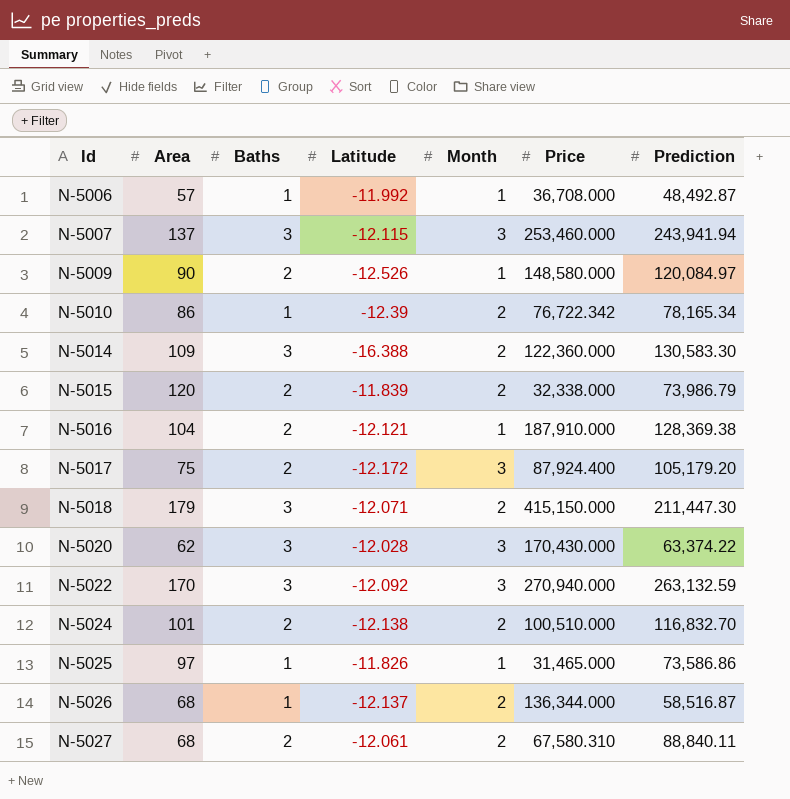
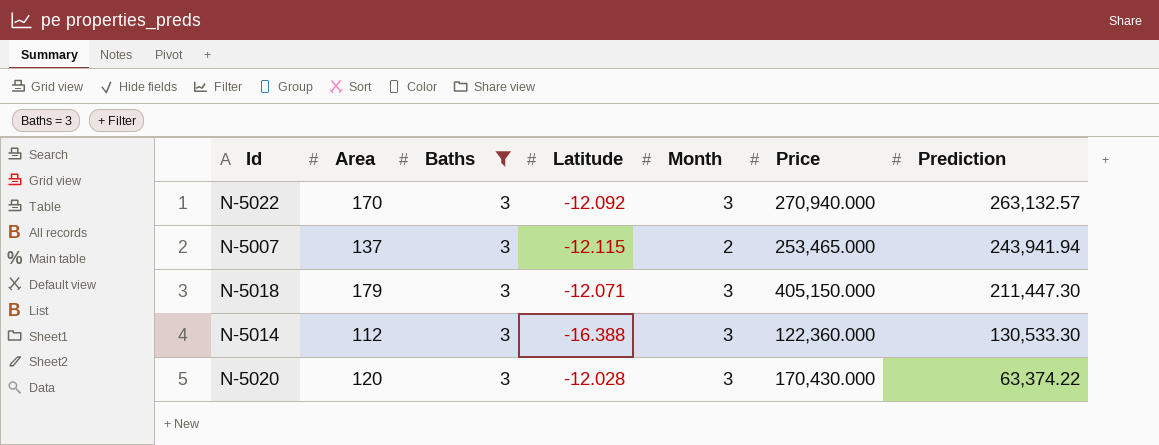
filter: none -> Baths = 3
row order: Id ascending -> Prediction descending
N-5022 | Prediction: 263,132.59 -> 263,132.57
N-5007 | Month: 3 -> 2
N-5007 | Price: 253,460.000 -> 253,465.000
N-5018 | Month: 2 -> 3
N-5018 | Price: 415,150.000 -> 405,150.000
N-5014 | Area: 109 -> 112
N-5014 | Month: 2 -> 3
N-5014 | Prediction: 130,583.30 -> 130,533.30
N-5020 | Area: 62 -> 120

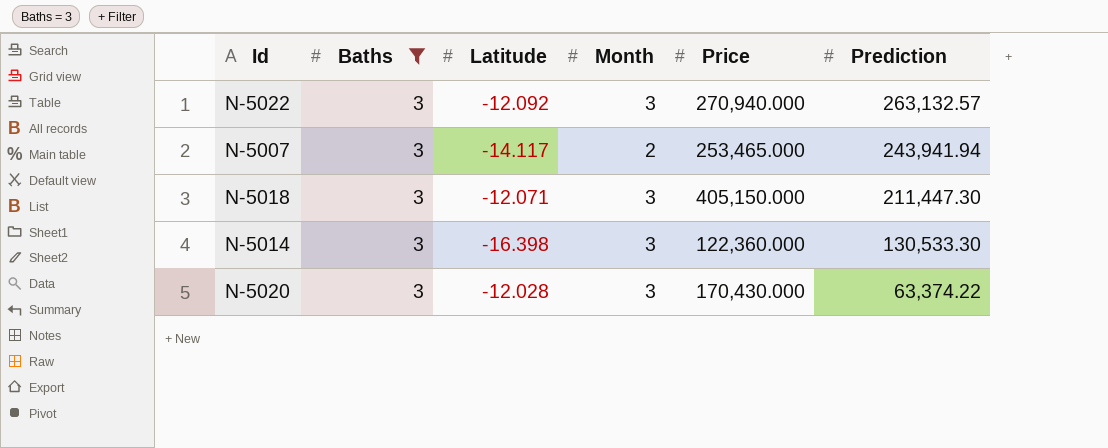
column Area | position: 2 -> none
N-5007 | Latitude: -12.115 -> -14.117
N-5014 | Latitude: -16.388 -> -16.398

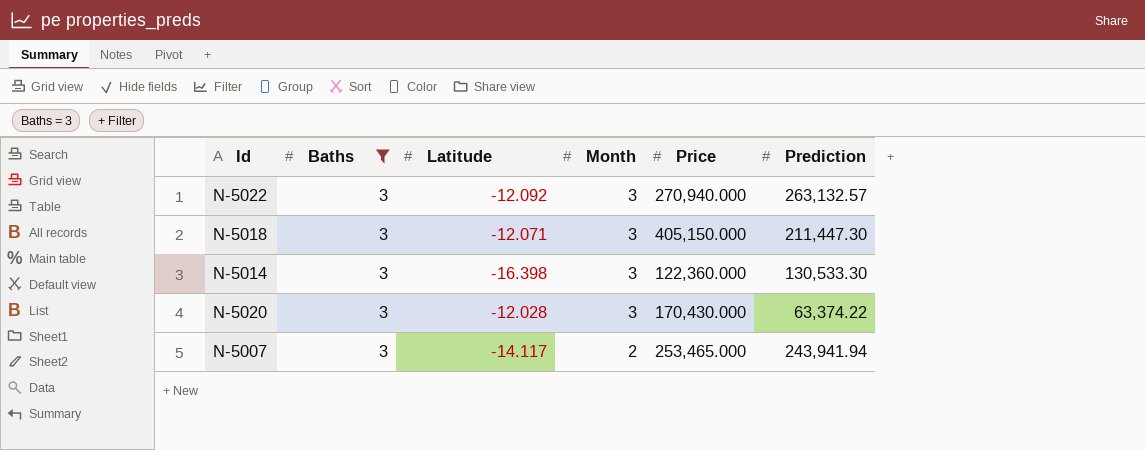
row order: Prediction descending -> Month descending

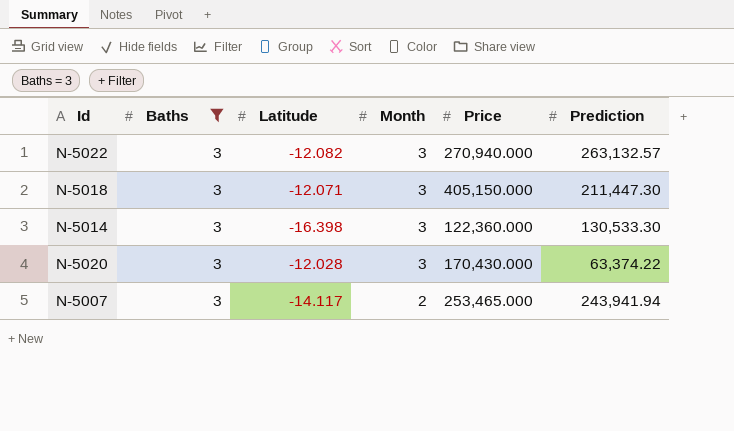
N-5022 | Latitude: -12.092 -> -12.082

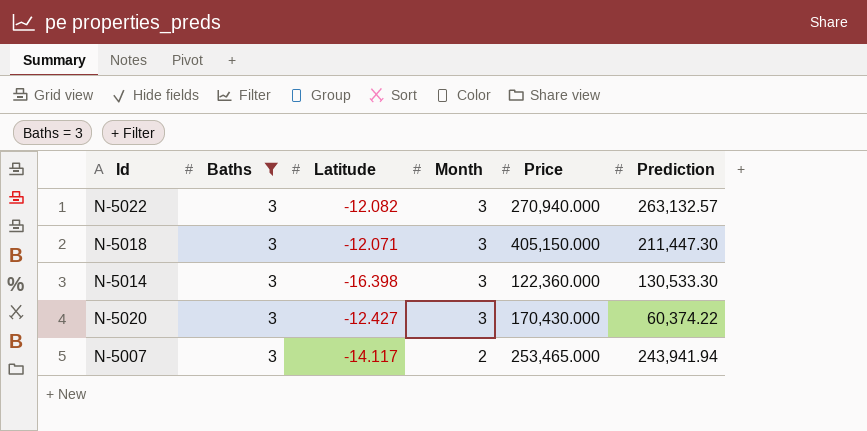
N-5020 | Latitude: -12.028 -> -12.427
N-5020 | Prediction: 63,374.22 -> 60,374.22

